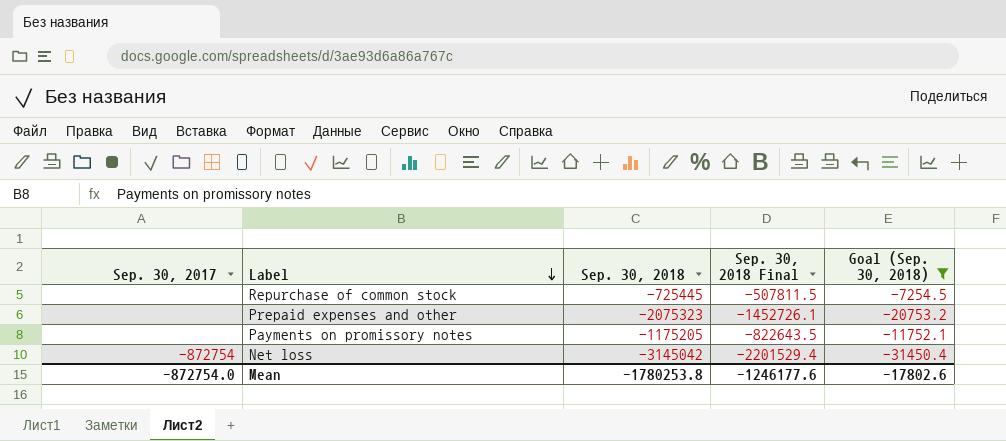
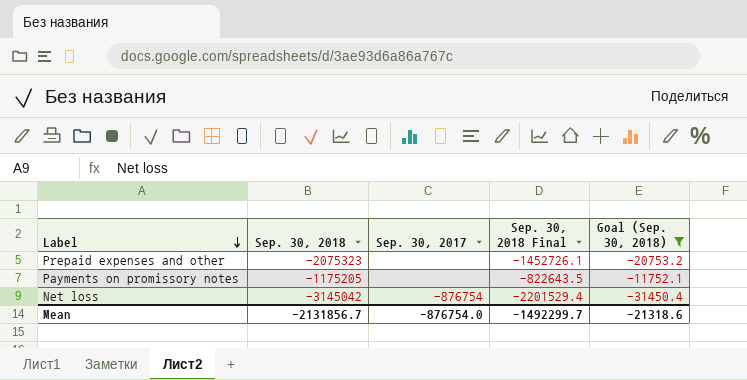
column Sep. 30, 2017 | position: 1 -> 3
row Repurchase of common stock: none | -725445 | -507811.5 | -7254.5 -> none
Net loss | Sep. 30, 2017: -872754 -> -876754
Mean | Sep. 30, 2018: -1780253.8 -> -2131856.7
Mean | Sep. 30, 2017: -872754.0 -> -876754.0
Mean | Sep. 30, 2018 Final: -1246177.6 -> -1492299.7
Mean | Goal (Sep. 30, 2018): -17802.6 -> -21318.6

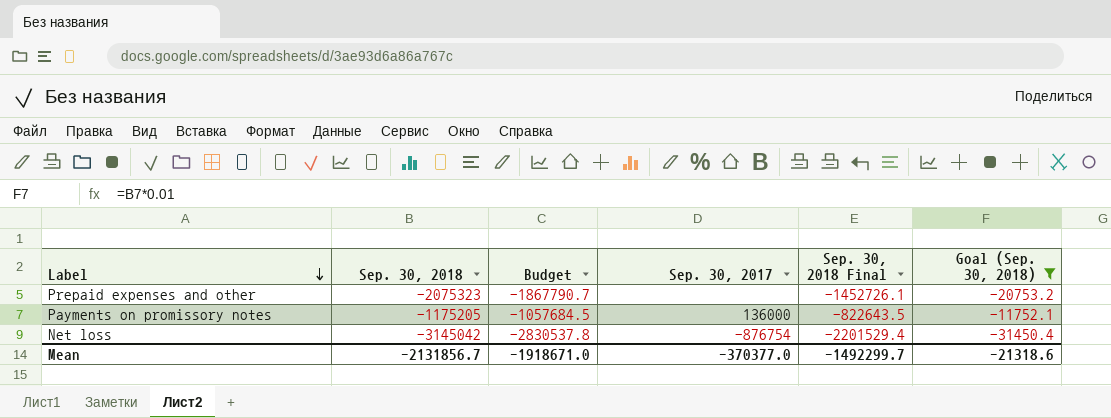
column Budget | formula: none -> [Sep. 30, 2018] * 0.9
Payments on promissory notes | Sep. 30, 2017: none -> 136000
Mean | Sep. 30, 2017: -876754.0 -> -370377.0

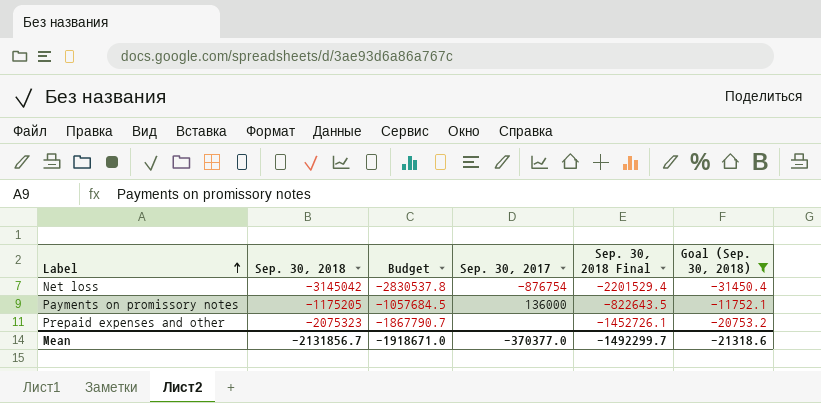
row order: Label descending -> Label ascending

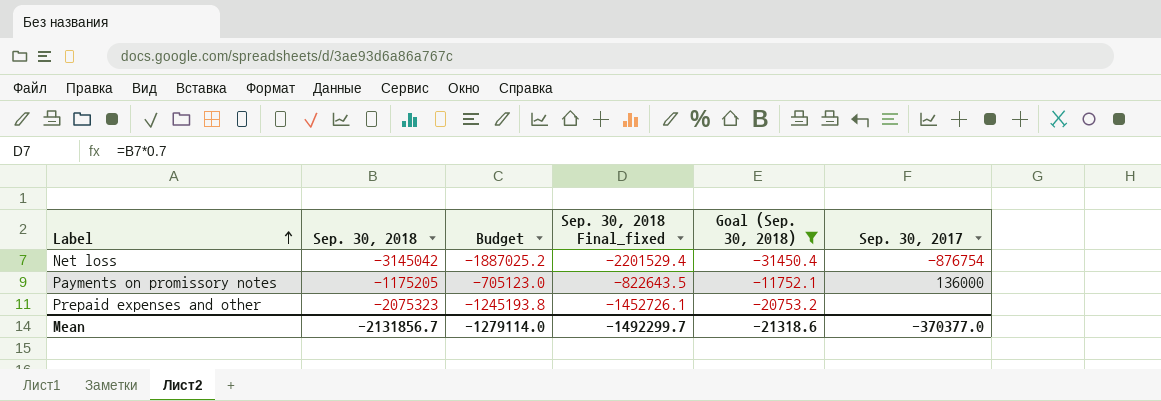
column Budget | formula: [Sep. 30, 2018] * 0.9 -> [Sep. 30, 2018] * 0.6
column name: Sep. 30, 2018 Final -> Sep. 30, 2018 Final_fixed
column Sep. 30, 2017 | position: 4 -> 6
Mean | Budget: -1918671.0 -> -1279114.0

